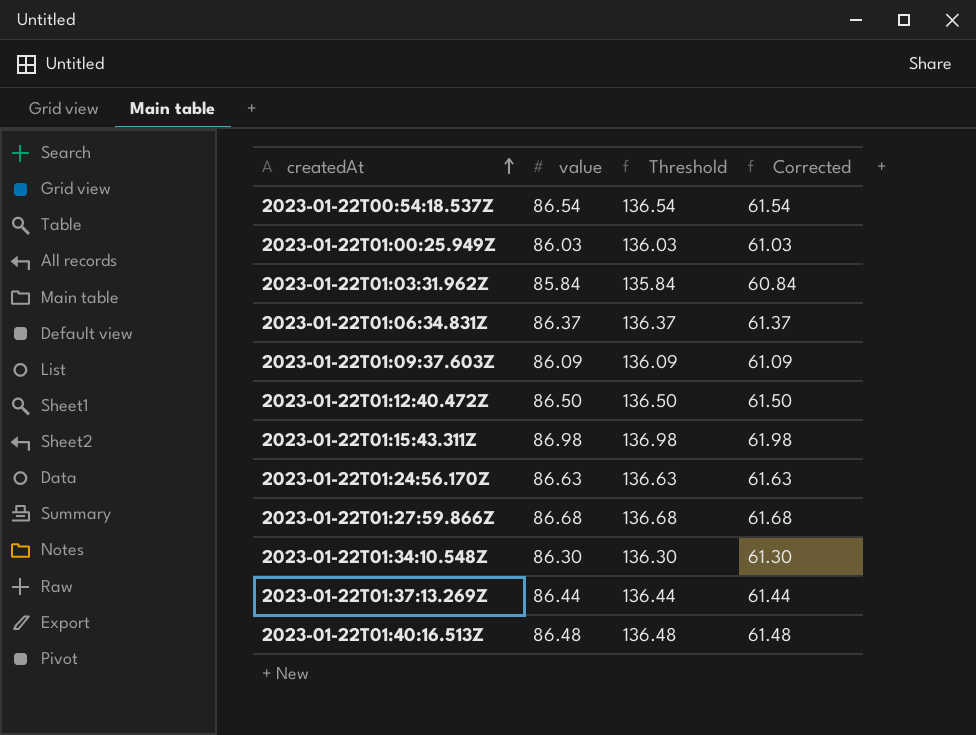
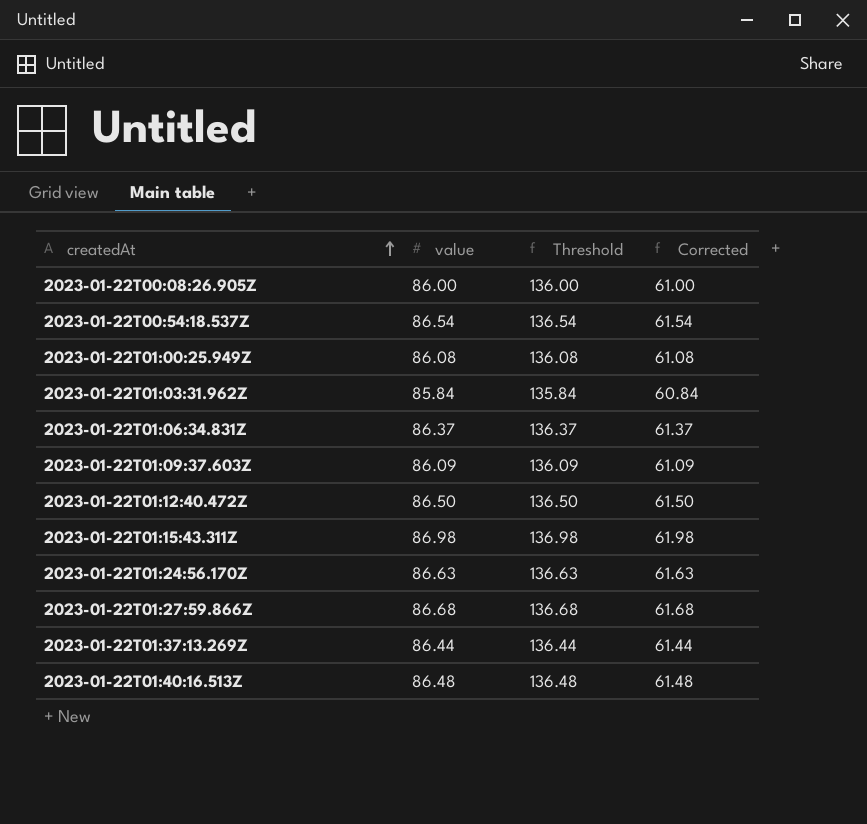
row 2023-01-22T01:34:10.548Z: 86.30 | 136.30 | 61.30 -> none
row 2023-01-22T00:08:26.905Z: none -> 86.00 | 136.00 | 61.00
2023-01-22T01:00:25.949Z | value: 86.03 -> 86.08
2023-01-22T01:00:25.949Z | Threshold: 136.03 -> 136.08
2023-01-22T01:00:25.949Z | Corrected: 61.03 -> 61.08

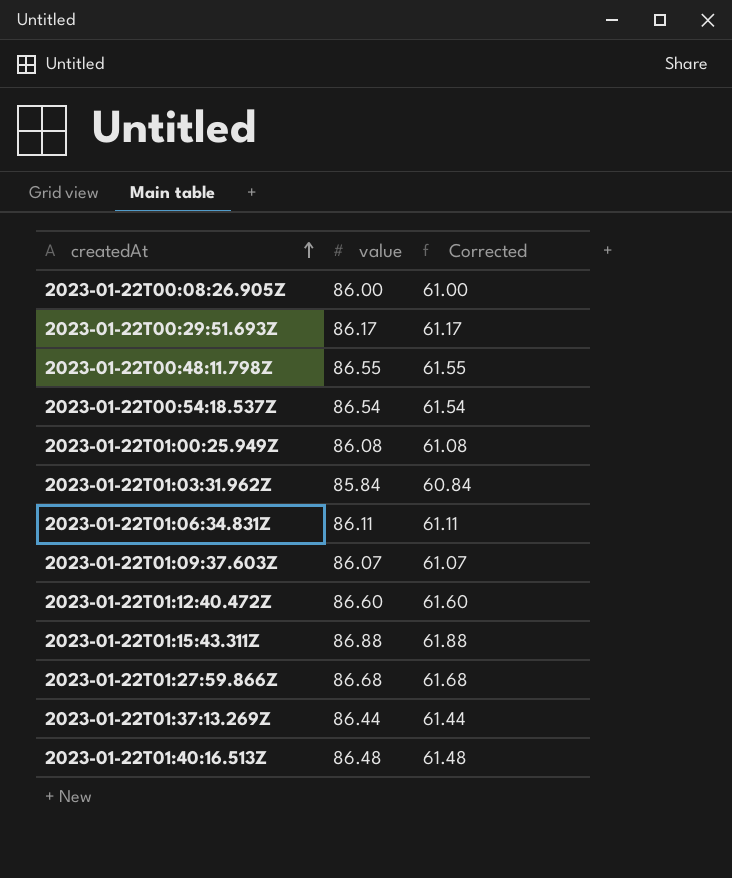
column Threshold | formula: [value] + 50 -> none
row 2023-01-22T01:24:56.170Z: 86.63 | 136.63 | 61.63 -> none
row 2023-01-22T00:29:51.693Z: none -> 86.17 | 61.17
row 2023-01-22T00:48:11.798Z: none -> 86.55 | 61.55
2023-01-22T01:06:34.831Z | value: 86.37 -> 86.11
2023-01-22T01:06:34.831Z | Corrected: 61.37 -> 61.11
2023-01-22T01:09:37.603Z | value: 86.09 -> 86.07
2023-01-22T01:09:37.603Z | Corrected: 61.09 -> 61.07
2023-01-22T01:12:40.472Z | value: 86.50 -> 86.60
2023-01-22T01:12:40.472Z | Corrected: 61.50 -> 61.60
2023-01-22T01:15:43.311Z | value: 86.98 -> 86.88
2023-01-22T01:15:43.311Z | Corrected: 61.98 -> 61.88

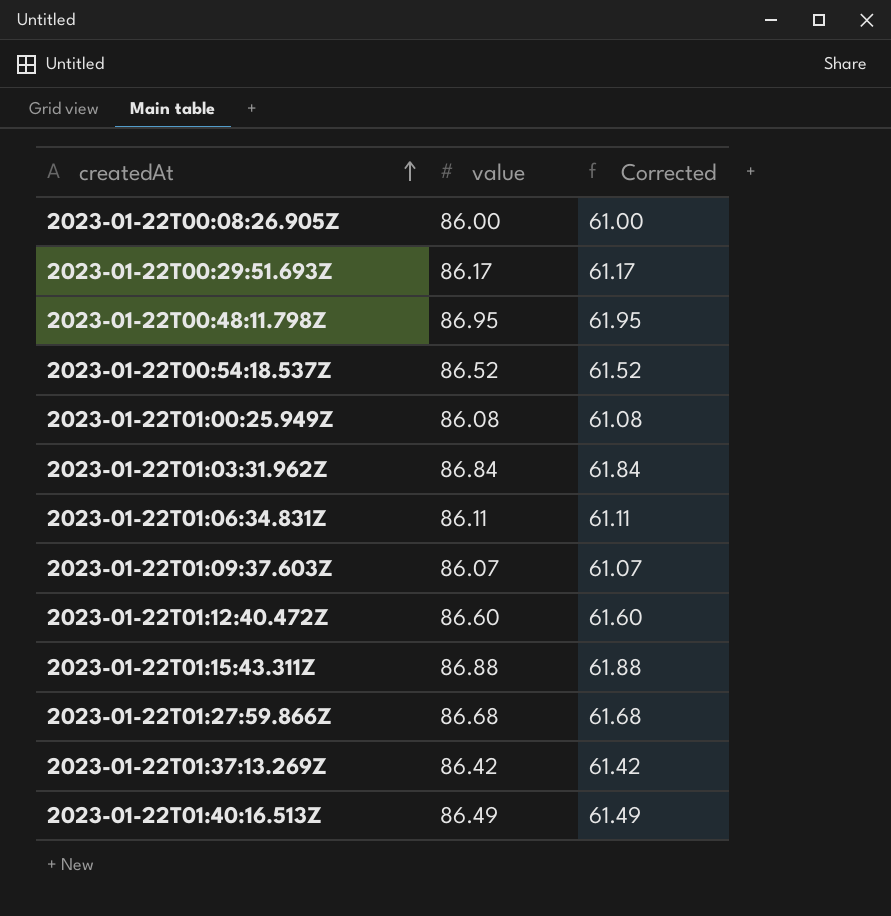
2023-01-22T00:48:11.798Z | value: 86.55 -> 86.95
2023-01-22T00:48:11.798Z | Corrected: 61.55 -> 61.95
2023-01-22T00:54:18.537Z | value: 86.54 -> 86.52
2023-01-22T00:54:18.537Z | Corrected: 61.54 -> 61.52
2023-01-22T01:03:31.962Z | value: 85.84 -> 86.84
2023-01-22T01:03:31.962Z | Corrected: 60.84 -> 61.84
2023-01-22T01:37:13.269Z | value: 86.44 -> 86.42
2023-01-22T01:37:13.269Z | Corrected: 61.44 -> 61.42
2023-01-22T01:40:16.513Z | value: 86.48 -> 86.49
2023-01-22T01:40:16.513Z | Corrected: 61.48 -> 61.49

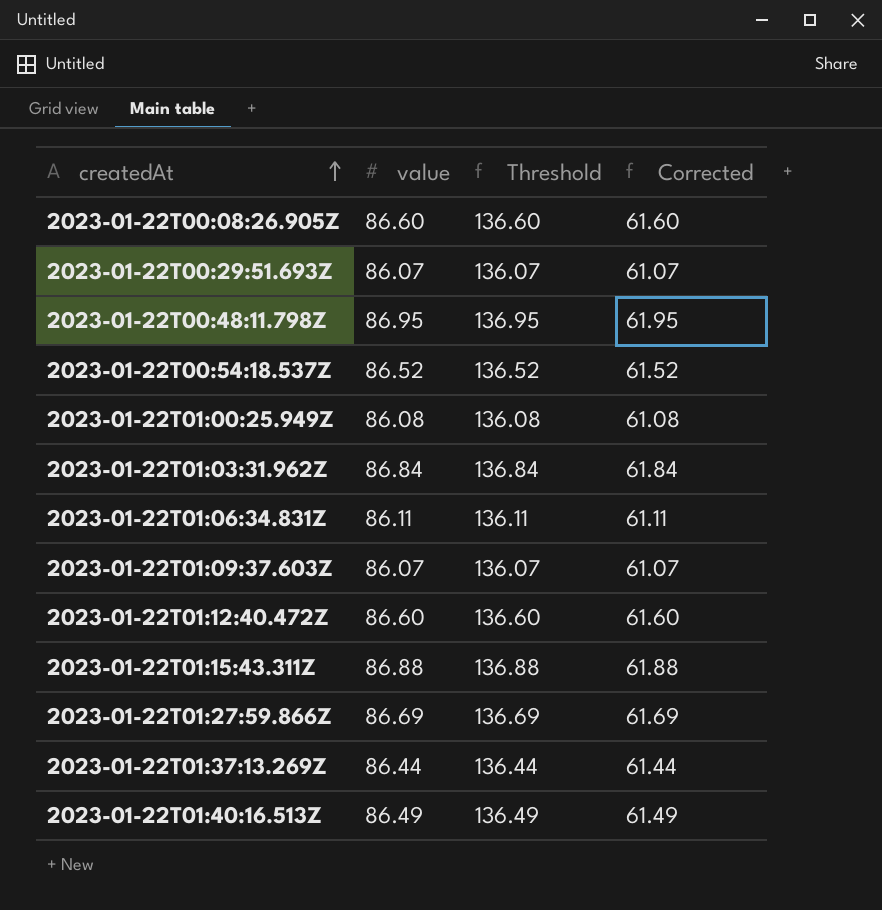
column Threshold | formula: none -> [value] + 50
2023-01-22T00:08:26.905Z | value: 86.00 -> 86.60
2023-01-22T00:08:26.905Z | Corrected: 61.00 -> 61.60
2023-01-22T00:29:51.693Z | value: 86.17 -> 86.07
2023-01-22T00:29:51.693Z | Corrected: 61.17 -> 61.07
2023-01-22T01:27:59.866Z | value: 86.68 -> 86.69
2023-01-22T01:27:59.866Z | Corrected: 61.68 -> 61.69
2023-01-22T01:37:13.269Z | value: 86.42 -> 86.44
2023-01-22T01:37:13.269Z | Corrected: 61.42 -> 61.44

